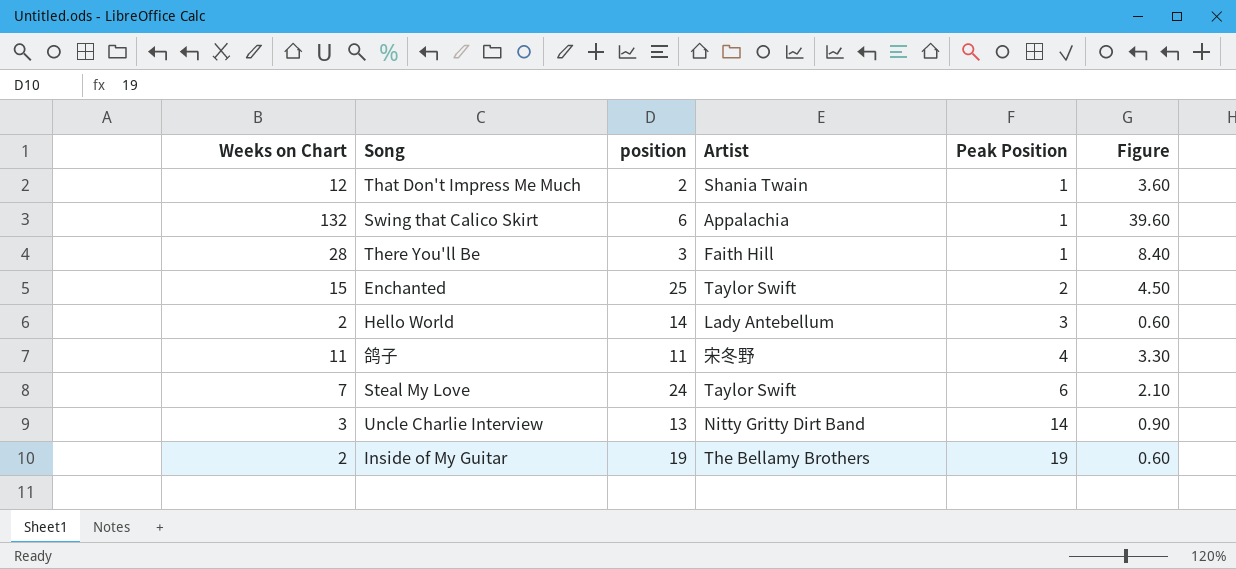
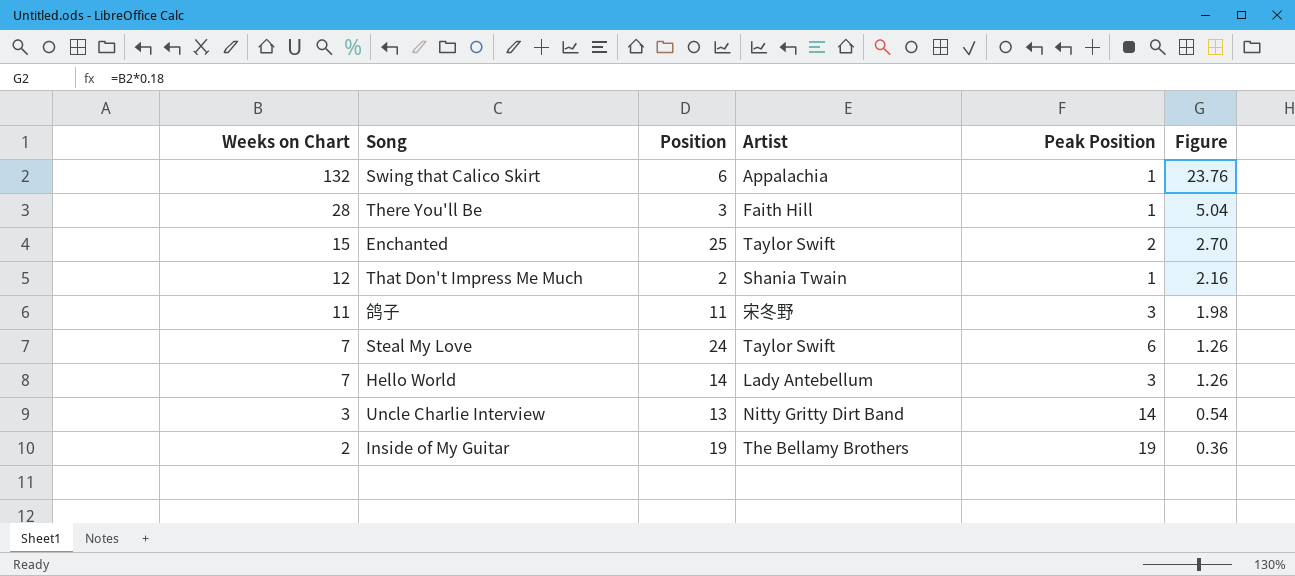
row order: Peak Position ascending -> Weeks on Chart descending
column name: position -> Position
column Figure | formula: [Weeks on Chart] * 0.3 -> [Weeks on Chart] * 0.18
鸽子 | Peak Position: 4 -> 3
Hello World | Weeks on Chart: 2 -> 7

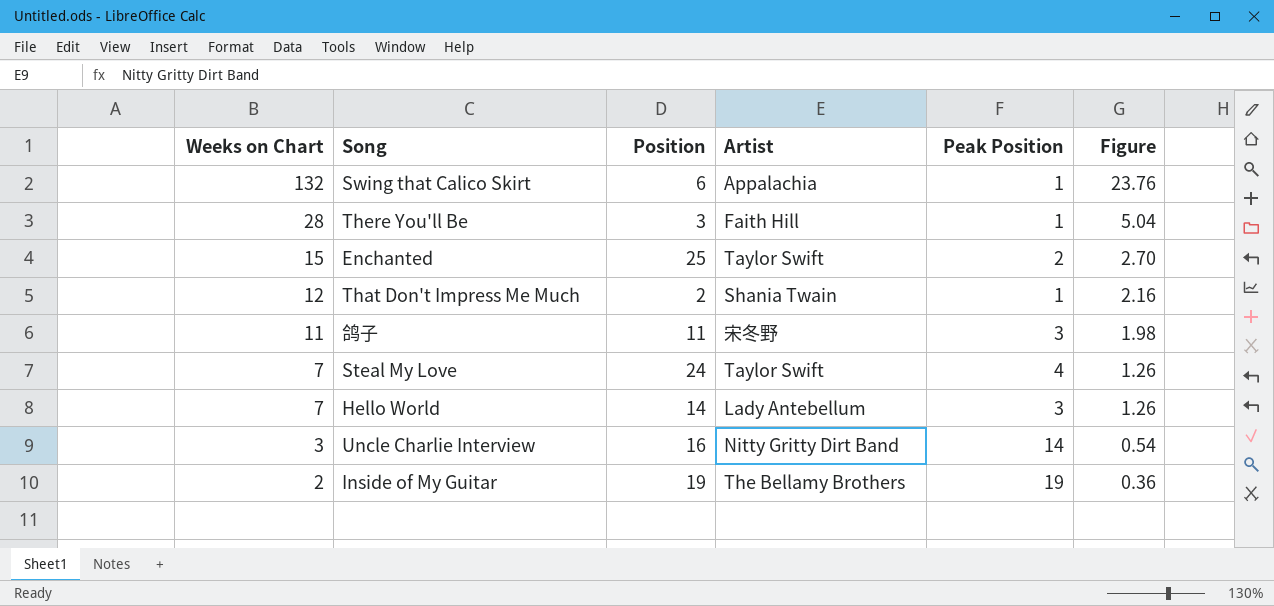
Steal My Love | Peak Position: 6 -> 4
Uncle Charlie Interview | Position: 13 -> 16

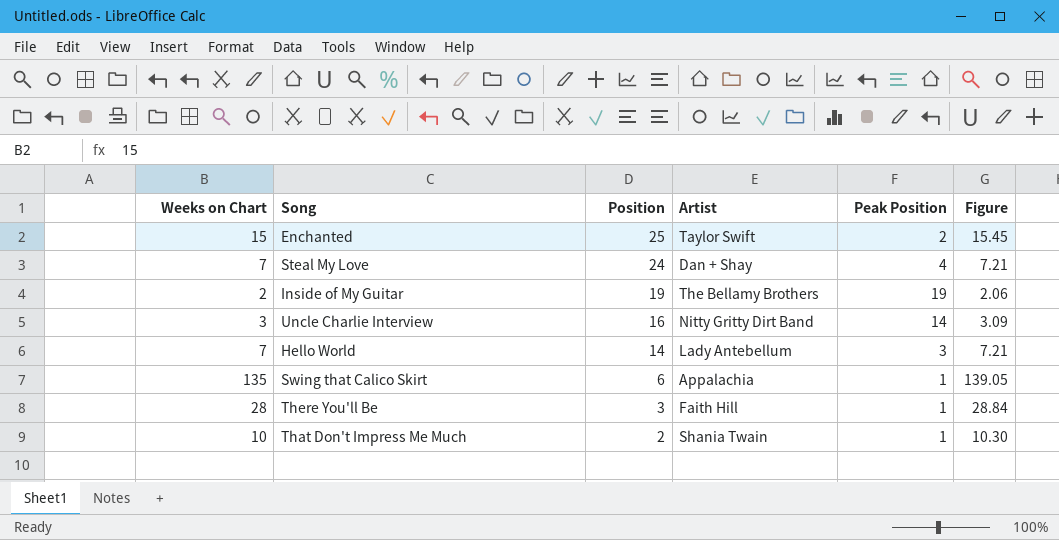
row order: Weeks on Chart descending -> Position descending
column Figure | formula: [Weeks on Chart] * 0.18 -> [Weeks on Chart] * 1.03
row 鸽子: 11 | 11 | 宋冬野 | 3 | 1.98 -> none
Steal My Love | Artist: Taylor Swift -> Dan + Shay
Swing that Calico Skirt | Weeks on Chart: 132 -> 135
That Don't Impress Me Much | Weeks on Chart: 12 -> 10

